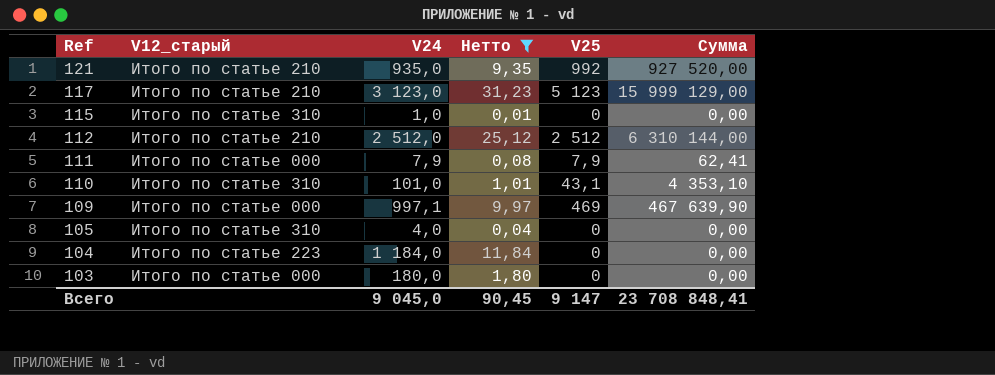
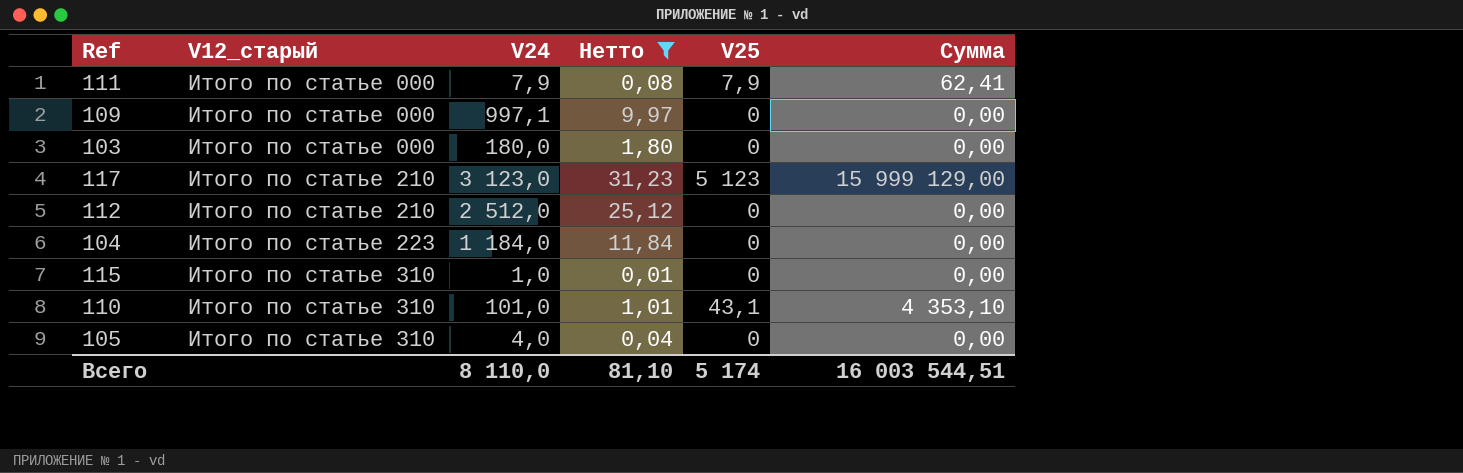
row order: Ref descending -> V12_старый ascending
row 121: Итого по статье 210 | 935,0 | 9,35 | 992 | 927 520,00 -> none
109 | V25: 469 -> 0
109 | Сумма: 467 639,90 -> 0,00
112 | V25: 2 512 -> 0
112 | Сумма: 6 310 144,00 -> 0,00
Всего | V24: 9 045,0 -> 8 110,0
Всего | Нетто: 90,45 -> 81,10
Всего | V25: 9 147 -> 5 174
Всего | Сумма: 23 708 848,41 -> 16 003 544,51

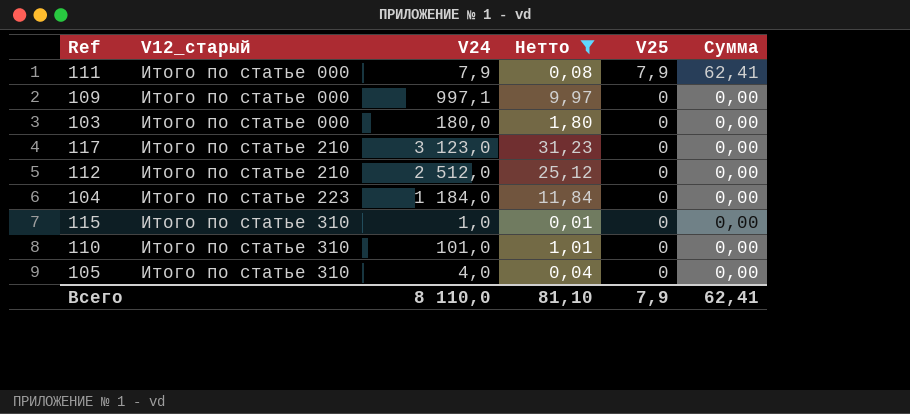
117 | V25: 5 123 -> 0
117 | Сумма: 15 999 129,00 -> 0,00
110 | V25: 43,1 -> 0
110 | Сумма: 4 353,10 -> 0,00
Всего | V25: 5 174 -> 7,9
Всего | Сумма: 16 003 544,51 -> 62,41

